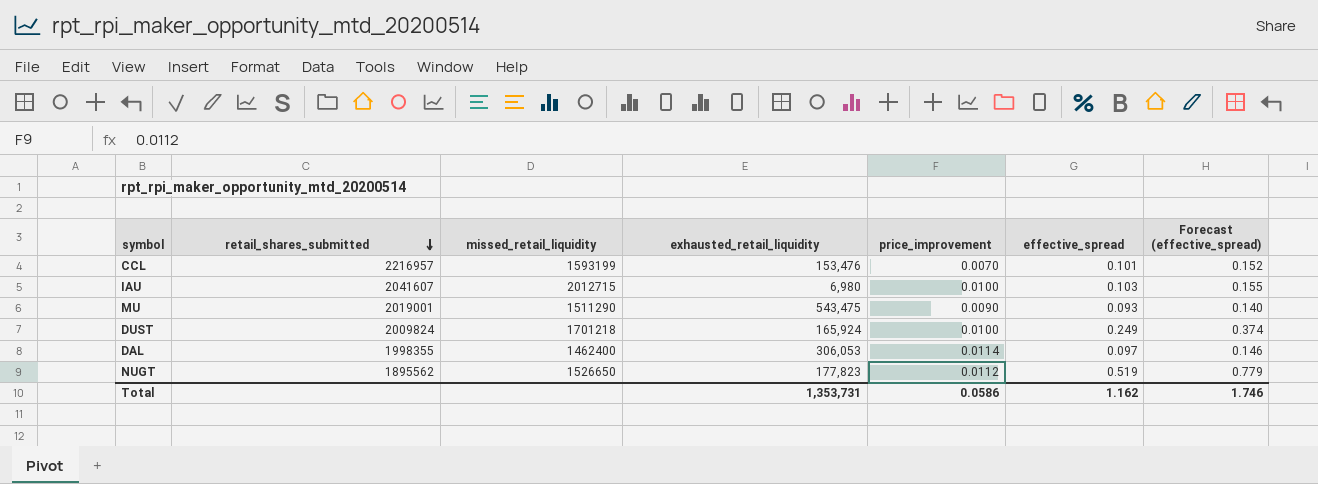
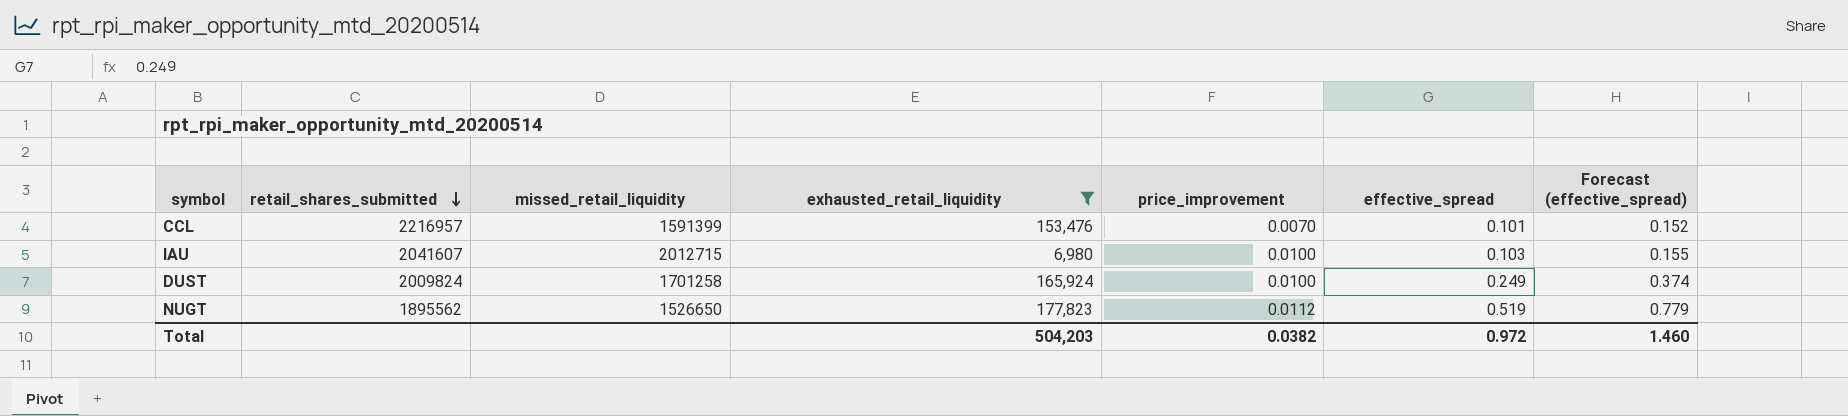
filter: none -> exhausted_retail_liquidity <= 177,823
CCL | missed_retail_liquidity: 1593199 -> 1591399
DUST | missed_retail_liquidity: 1701218 -> 1701258
Total | exhausted_retail_liquidity: 1,353,731 -> 504,203
Total | price_improvement: 0.0586 -> 0.0382
Total | effective_spread: 1.162 -> 0.972
Total | Forecast (effective_spread): 1.746 -> 1.460

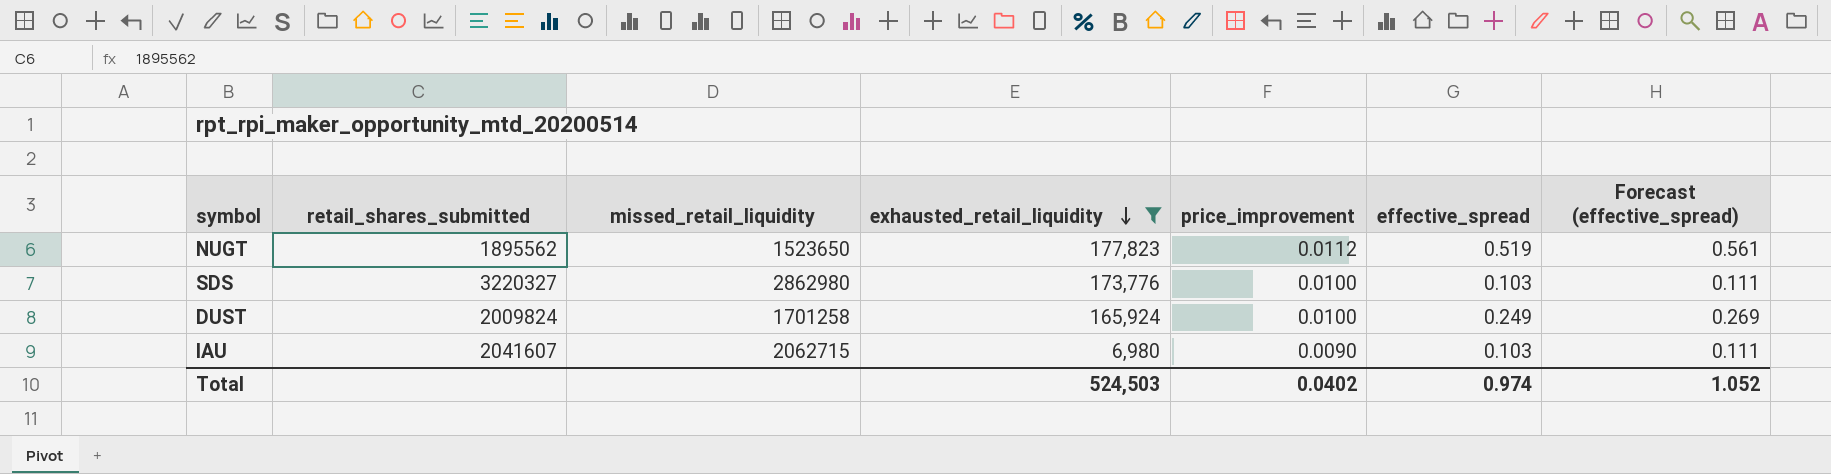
row order: retail_shares_submitted descending -> exhausted_retail_liquidity descending
column Forecast (effective_spread) | formula: [effective_spread] * 1.5 -> [effective_spread] * 1.08
row CCL: 2216957 | 1591399 | 153,476 | 0.0070 | 0.101 | 0.152 -> none
NUGT | missed_retail_liquidity: 1526650 -> 1523650
row SDS: none -> 3220327 | 2862980 | 173,776 | 0.0100 | 0.103 | 0.111
IAU | missed_retail_liquidity: 2012715 -> 2062715
IAU | price_improvement: 0.0100 -> 0.0090
Total | exhausted_retail_liquidity: 504,203 -> 524,503
Total | price_improvement: 0.0382 -> 0.0402
Total | effective_spread: 0.972 -> 0.974
Total | Forecast (effective_spread): 1.460 -> 1.052

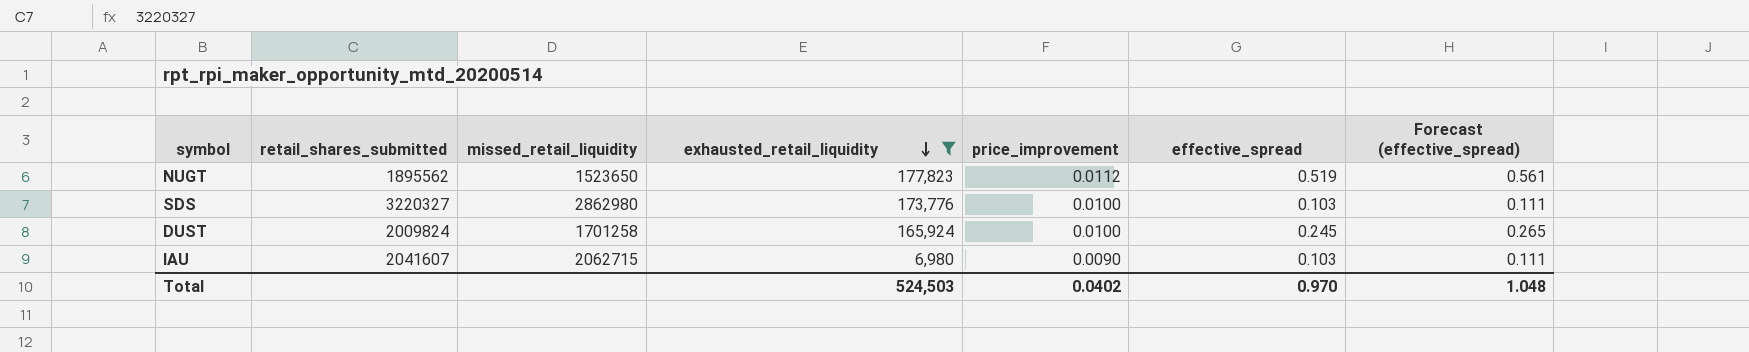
DUST | effective_spread: 0.249 -> 0.245
DUST | Forecast (effective_spread): 0.269 -> 0.265
Total | effective_spread: 0.974 -> 0.970
Total | Forecast (effective_spread): 1.052 -> 1.048

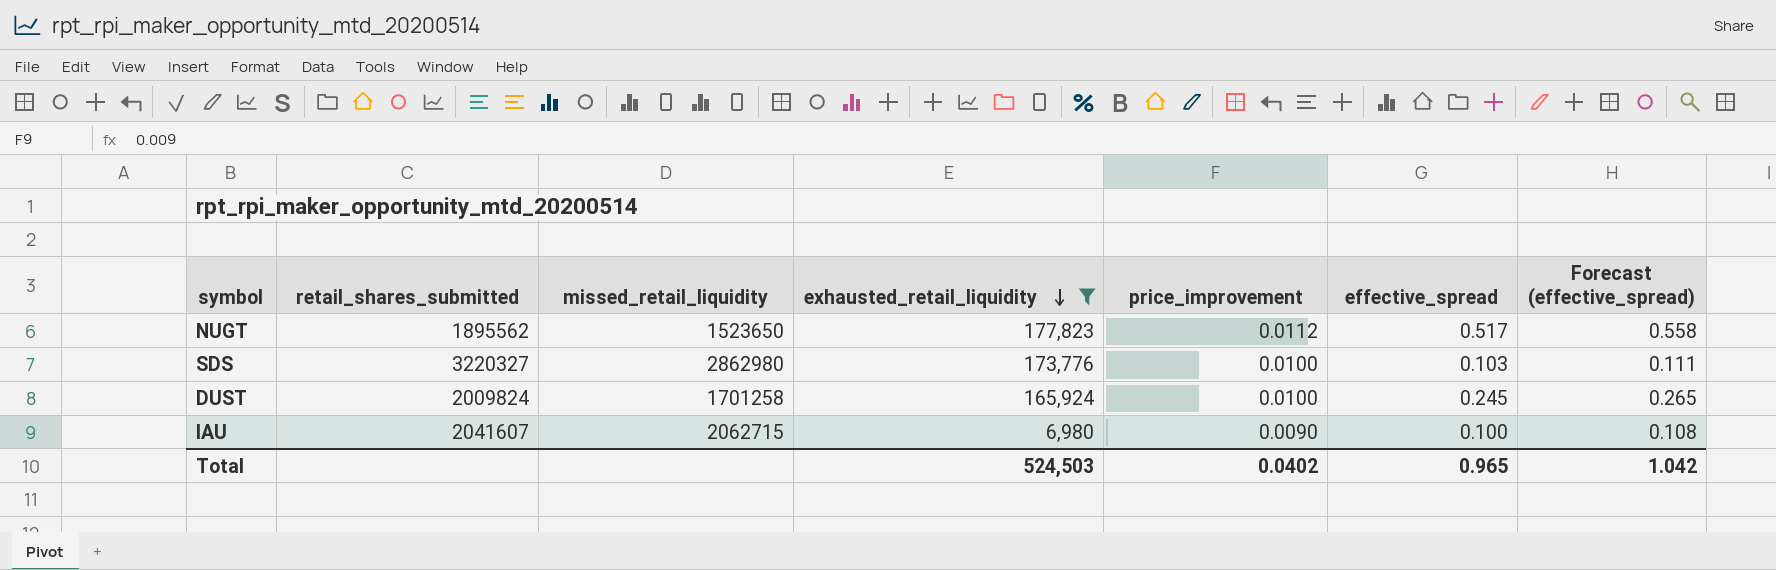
NUGT | effective_spread: 0.519 -> 0.517
NUGT | Forecast (effective_spread): 0.561 -> 0.558
IAU | effective_spread: 0.103 -> 0.100
IAU | Forecast (effective_spread): 0.111 -> 0.108
Total | effective_spread: 0.970 -> 0.965
Total | Forecast (effective_spread): 1.048 -> 1.042

